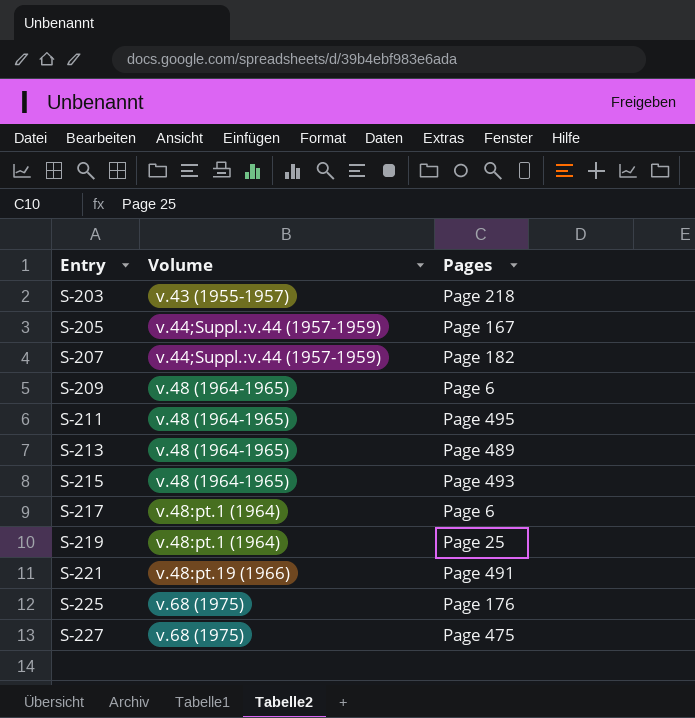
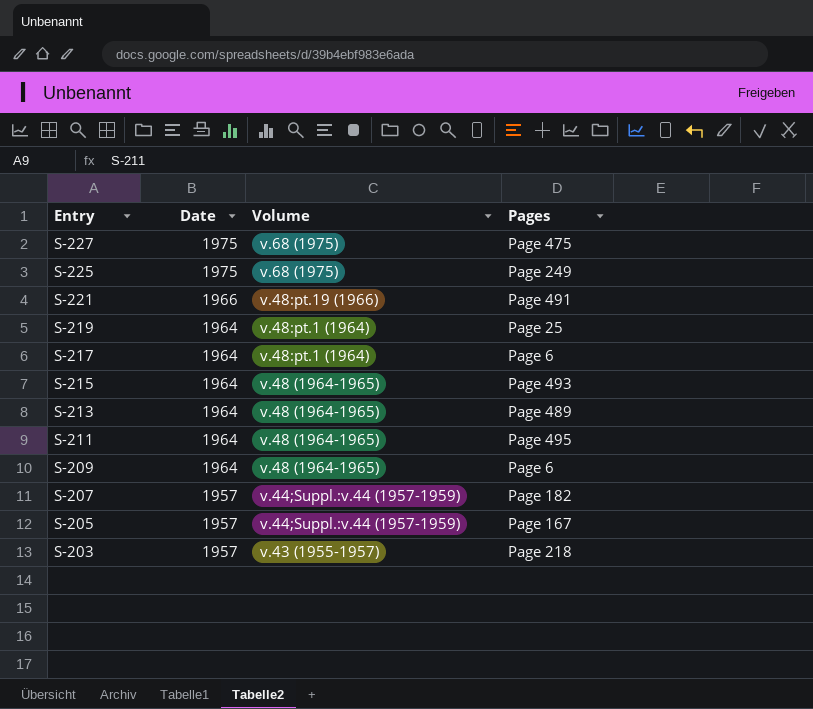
row order: Entry ascending -> Entry descending
column Date | position: none -> 2
S-225 | Pages: Page 176 -> Page 249

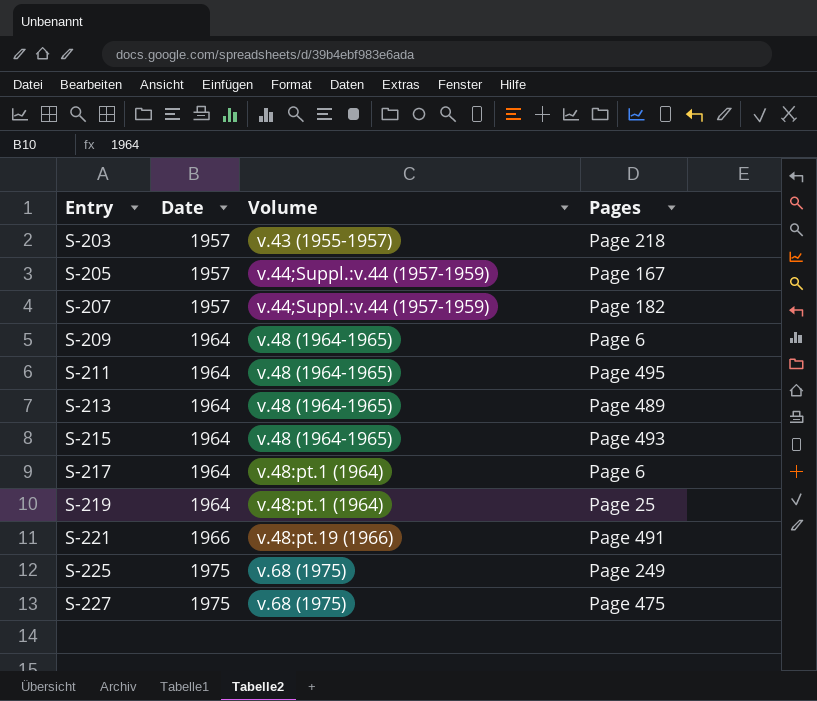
row order: Entry descending -> Entry ascending

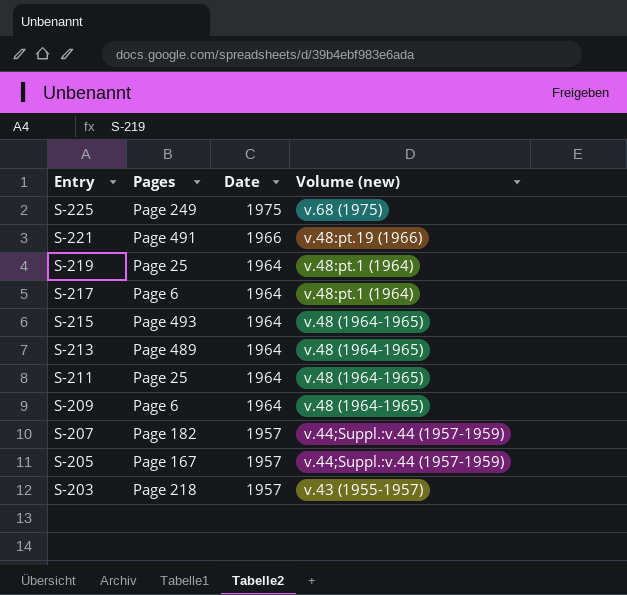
row order: Entry ascending -> Entry descending
column Pages | position: 4 -> 2
column name: Volume -> Volume (new)
row S-227: 1975 | v.68 (1975) | Page 475 -> none
S-211 | Pages: Page 495 -> Page 25

